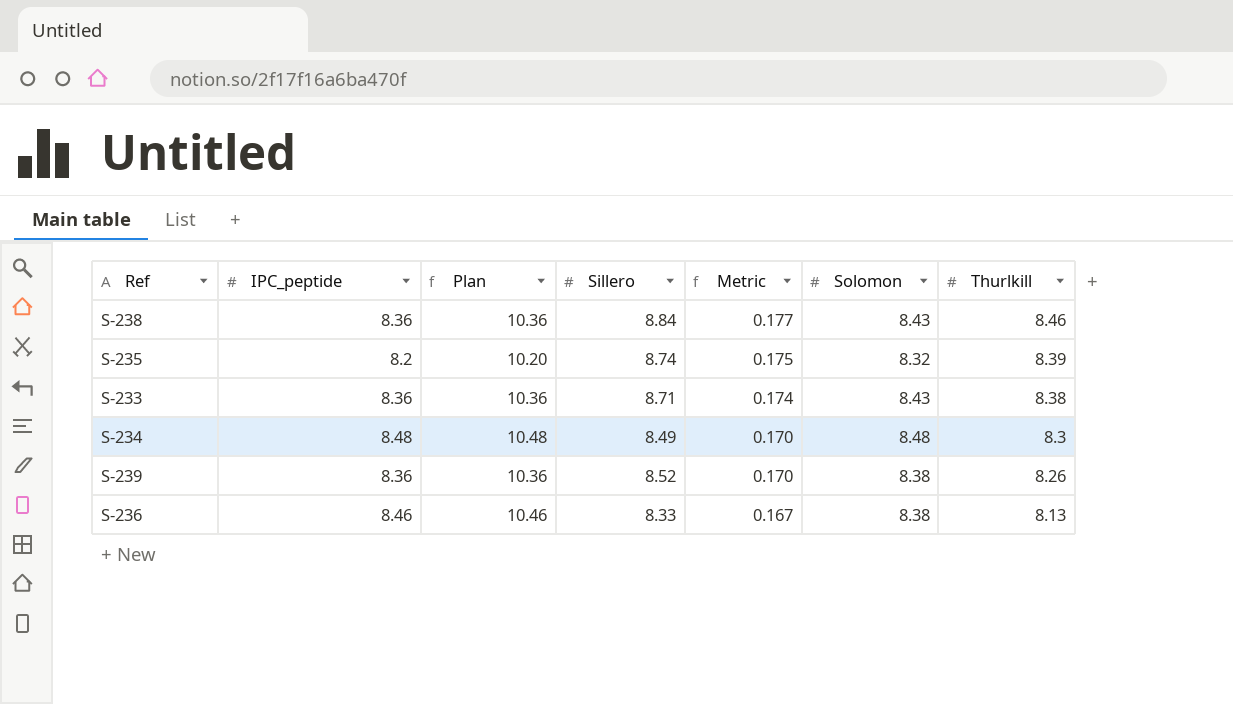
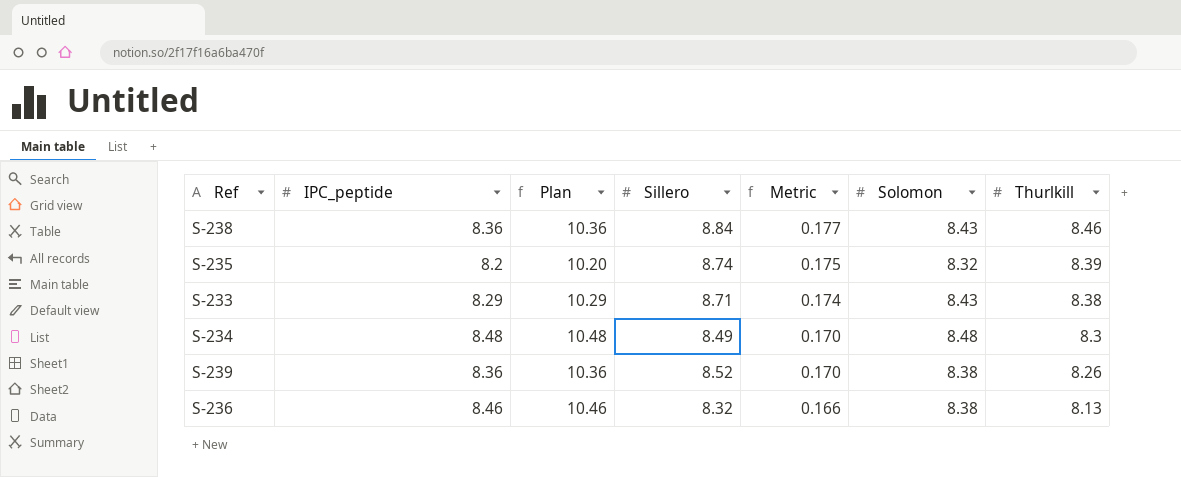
S-233 | IPC_peptide: 8.36 -> 8.29
S-233 | Plan: 10.36 -> 10.29
S-236 | Sillero: 8.33 -> 8.32
S-236 | Metric: 0.167 -> 0.166

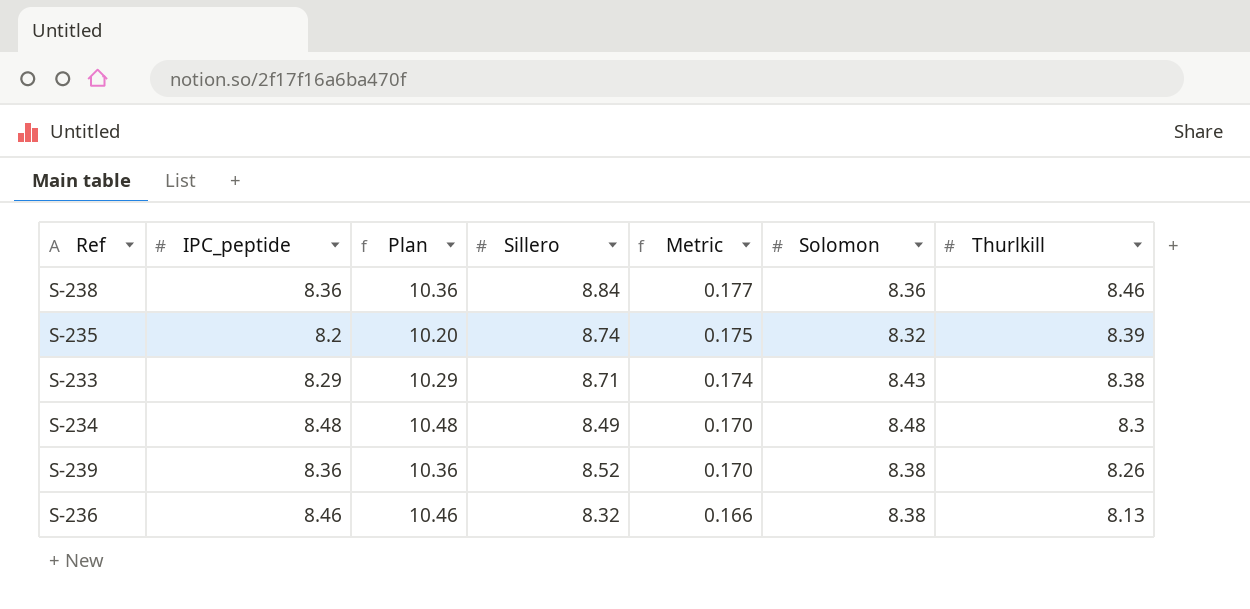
S-238 | Solomon: 8.43 -> 8.36

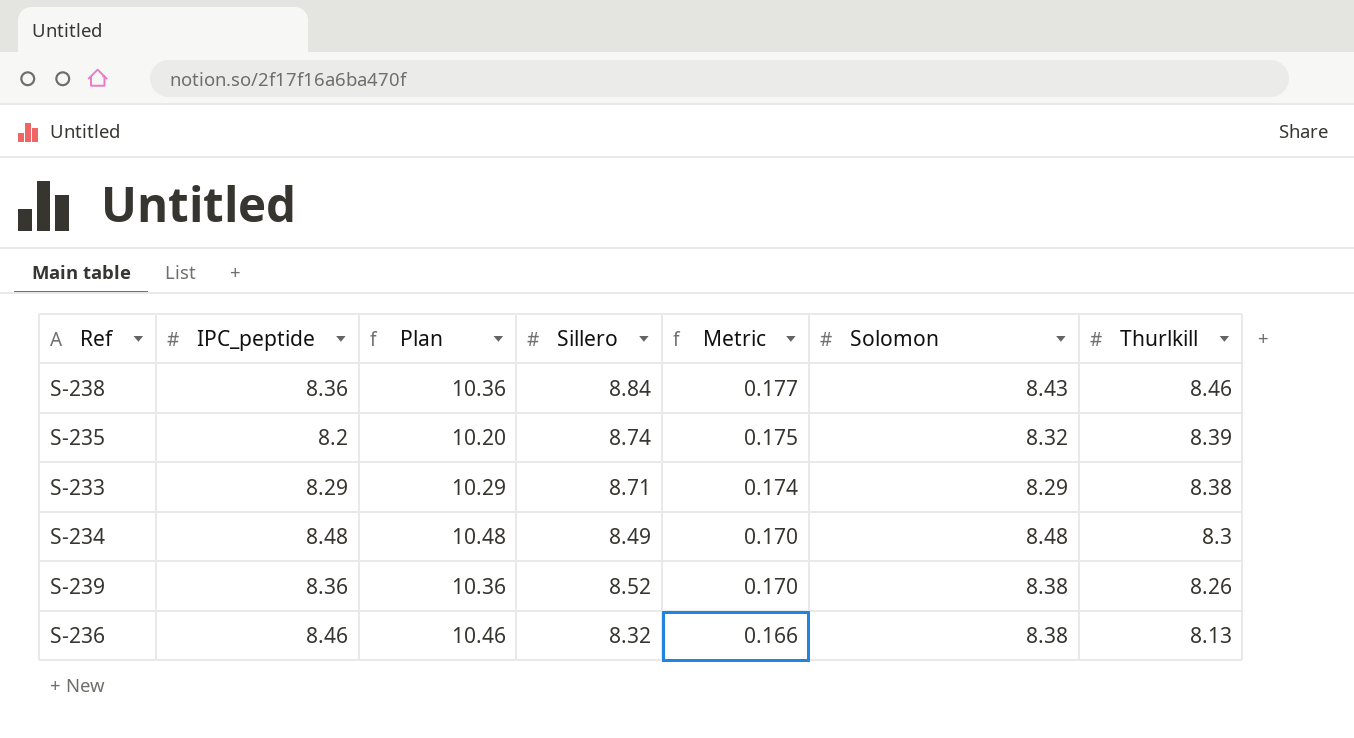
S-238 | Solomon: 8.36 -> 8.43
S-233 | Solomon: 8.43 -> 8.29

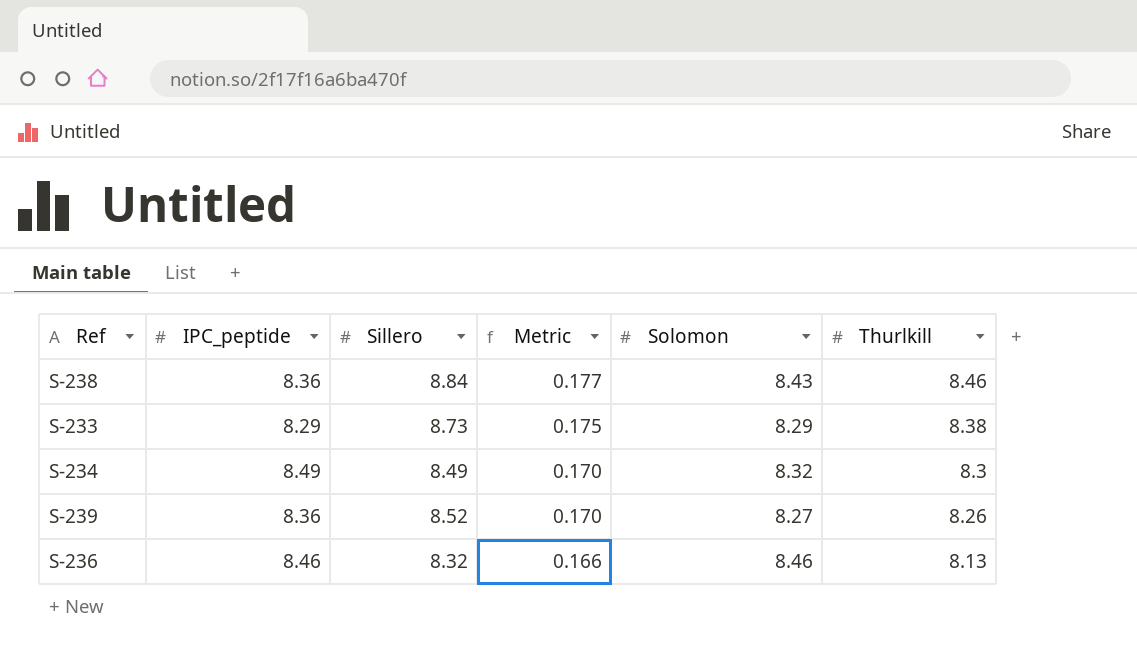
column Plan | formula: [IPC_peptide] + 2 -> none
row S-235: 8.2 | 10.20 | 8.74 | 0.175 | 8.32 | 8.39 -> none
S-233 | Sillero: 8.71 -> 8.73
S-233 | Metric: 0.174 -> 0.175
S-234 | IPC_peptide: 8.48 -> 8.49
S-234 | Solomon: 8.48 -> 8.32
S-239 | Solomon: 8.38 -> 8.27
S-236 | Solomon: 8.38 -> 8.46

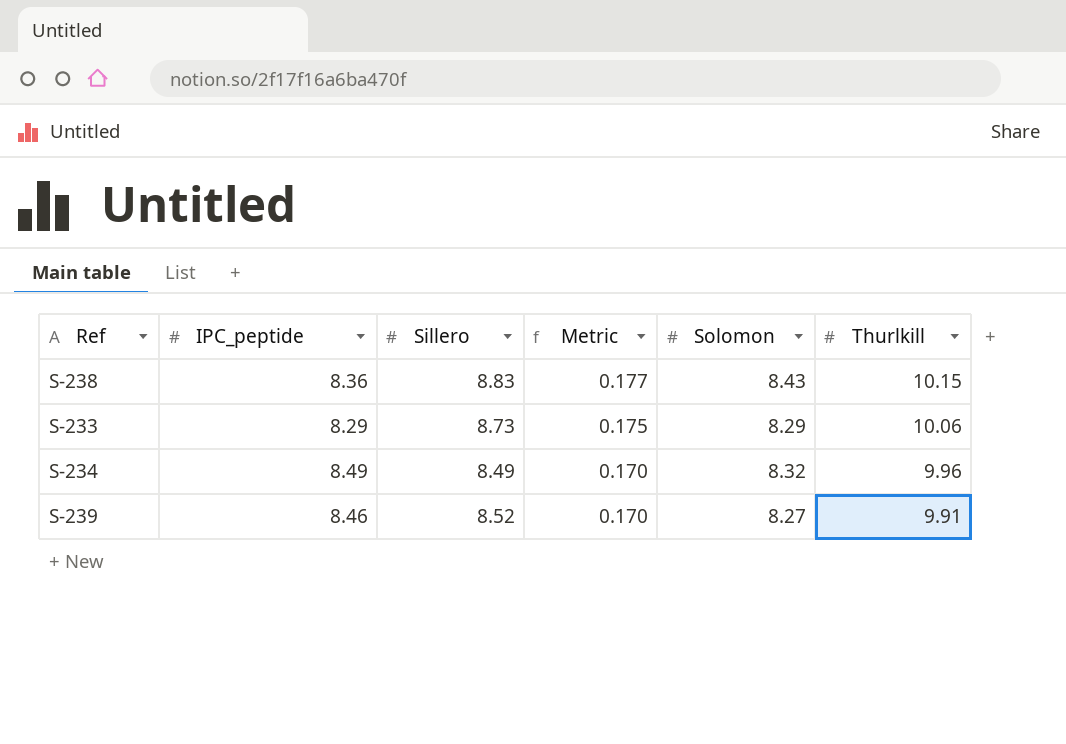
row S-236: 8.46 | 8.32 | 0.166 | 8.46 | 8.13 -> none
S-238 | Sillero: 8.84 -> 8.83
S-238 | Thurlkill: 8.46 -> 10.15
S-233 | Thurlkill: 8.38 -> 10.06
S-234 | Thurlkill: 8.3 -> 9.96
S-239 | IPC_peptide: 8.36 -> 8.46
S-239 | Thurlkill: 8.26 -> 9.91

